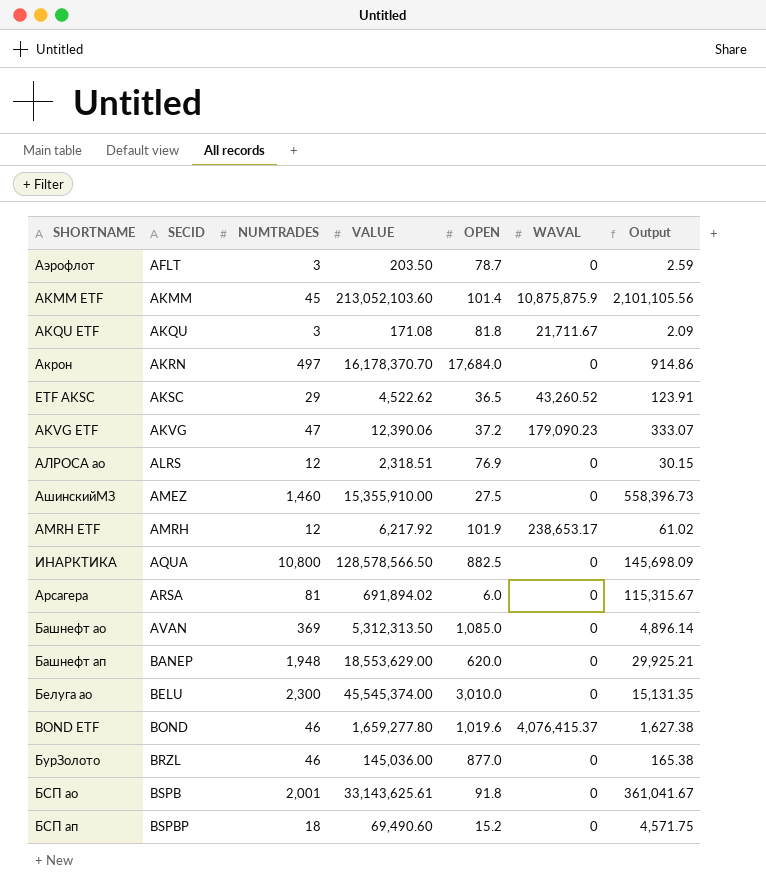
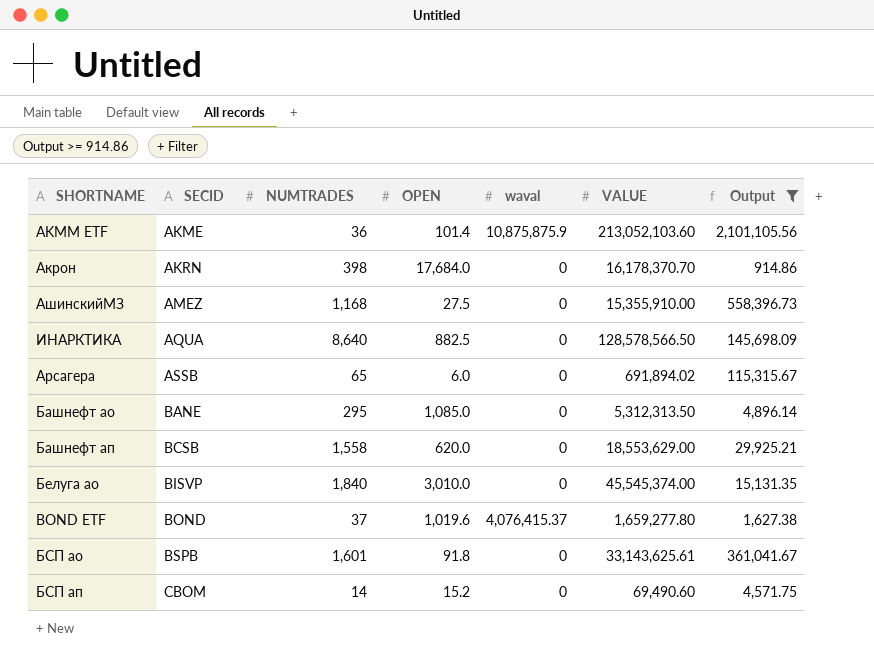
filter: none -> Output >= 914.86
column name: WAVAL -> waval
column VALUE | position: 4 -> 6
AKMM ETF | SECID: AKMM -> AKME
AKMM ETF | NUMTRADES: 45 -> 36
Акрон | NUMTRADES: 497 -> 398
АшинскийМЗ | NUMTRADES: 1,460 -> 1,168
ИНАРКТИКА | NUMTRADES: 10,800 -> 8,640
Арсагера | SECID: ARSA -> ASSB
Арсагера | NUMTRADES: 81 -> 65
Башнефт ао | SECID: AVAN -> BANE
Башнефт ао | NUMTRADES: 369 -> 295
Башнефт ап | SECID: BANEP -> BCSB
Башнефт ап | NUMTRADES: 1,948 -> 1,558
Белуга ао | SECID: BELU -> BISVP
Белуга ао | NUMTRADES: 2,300 -> 1,840
BOND ETF | NUMTRADES: 46 -> 37
БСП ао | NUMTRADES: 2,001 -> 1,601
БСП ап | SECID: BSPBP -> CBOM
БСП ап | NUMTRADES: 18 -> 14

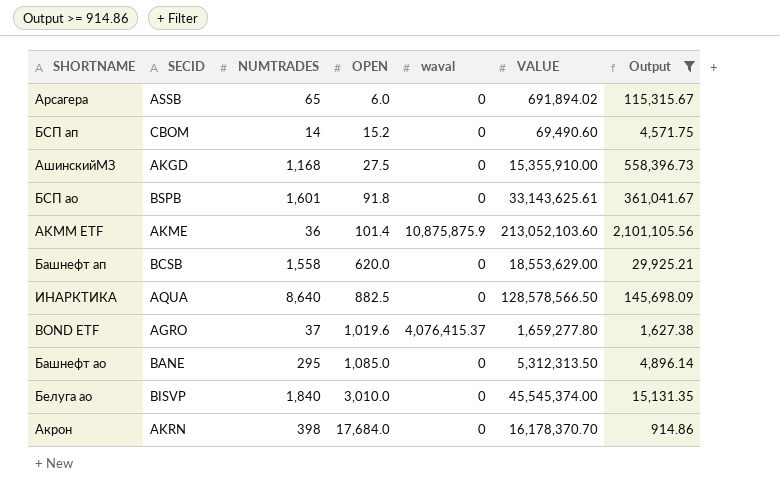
row order: SECID ascending -> OPEN ascending
АшинскийМЗ | SECID: AMEZ -> AKGD
BOND ETF | SECID: BOND -> AGRO

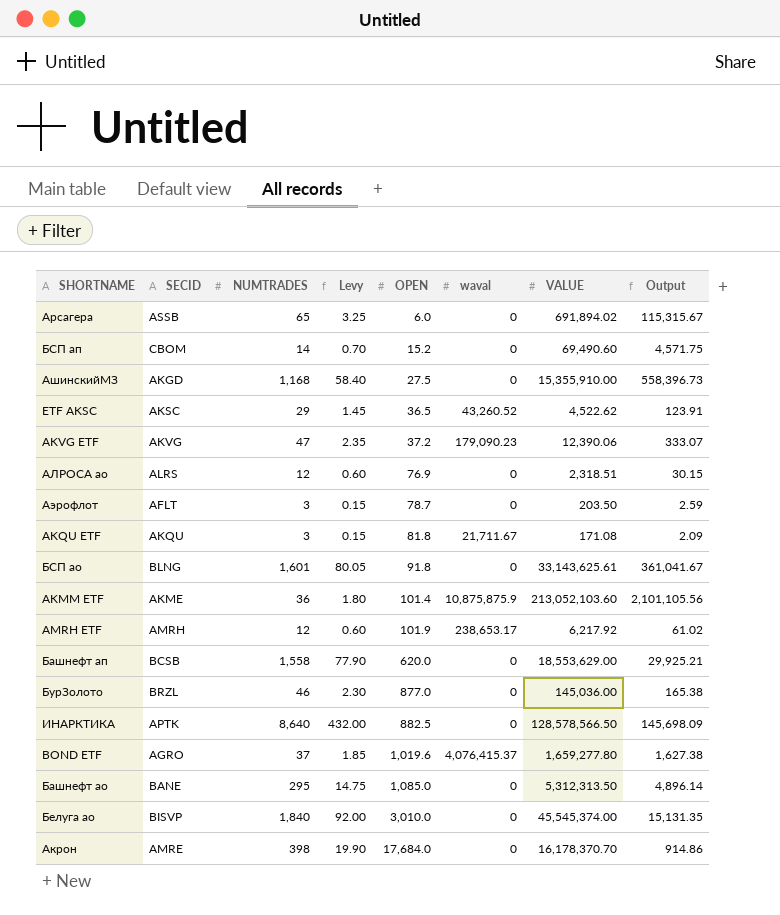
filter: Output >= 914.86 -> none
column Levy | formula: none -> [NUMTRADES] * 0.05
БСП ао | SECID: BSPB -> BLNG
ИНАРКТИКА | SECID: AQUA -> APTK
Акрон | SECID: AKRN -> AMRE

